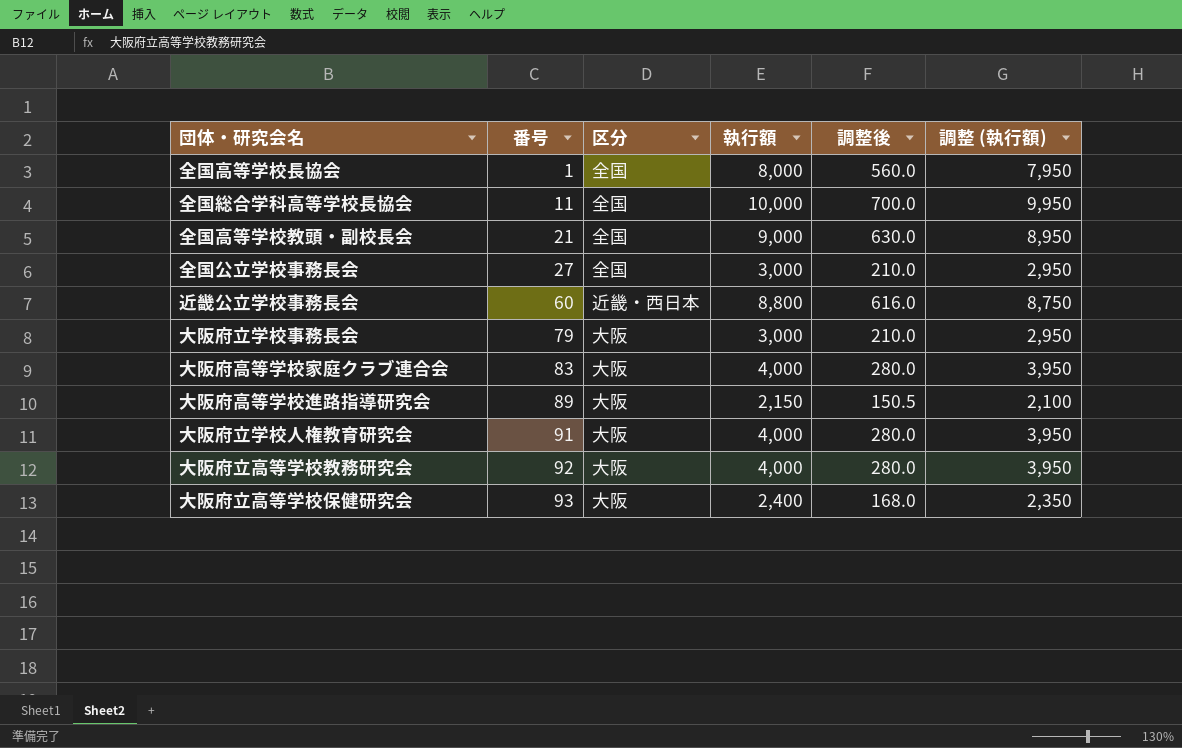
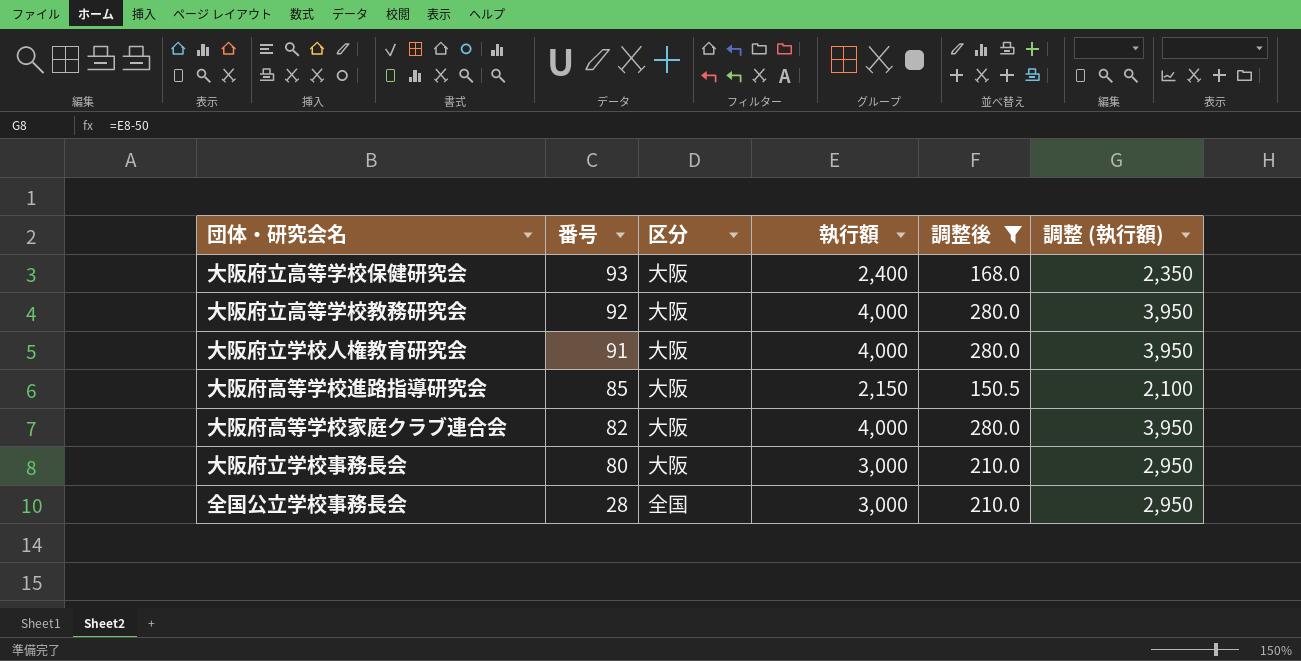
filter: none -> 調整後 <= 280.0
row order: 番号 ascending -> 番号 descending
大阪府高等学校進路指導研究会 | 番号: 89 -> 85
大阪府高等学校家庭クラブ連合会 | 番号: 83 -> 82
大阪府立学校事務長会 | 番号: 79 -> 80
全国公立学校事務長会 | 番号: 27 -> 28

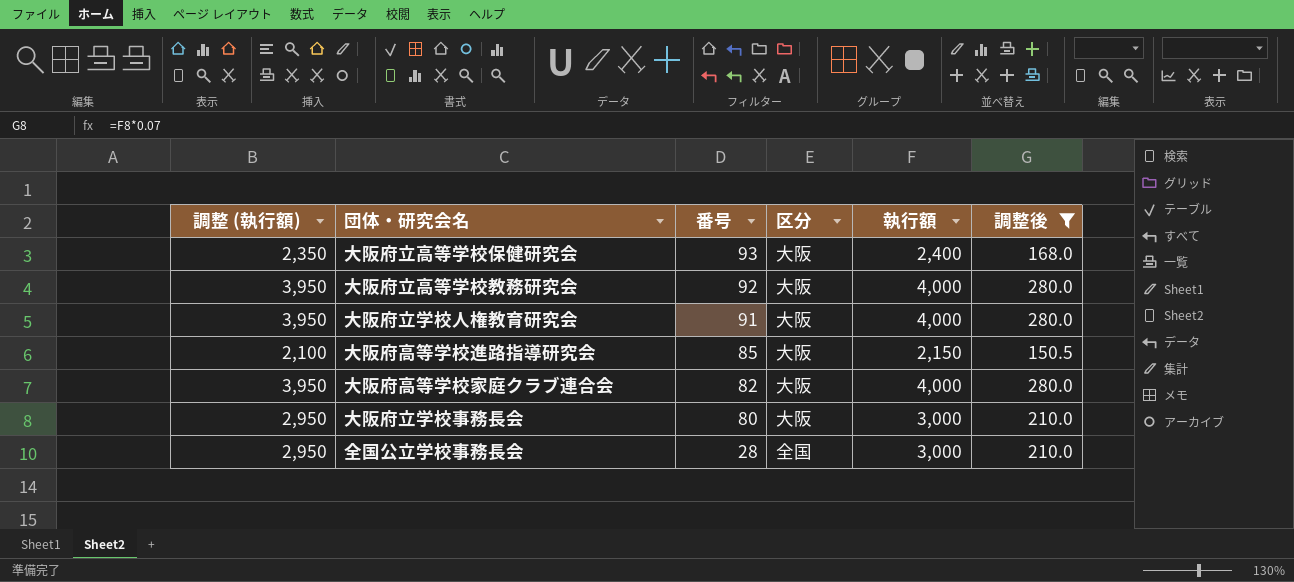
column 調整 (執行額) | position: 6 -> 1

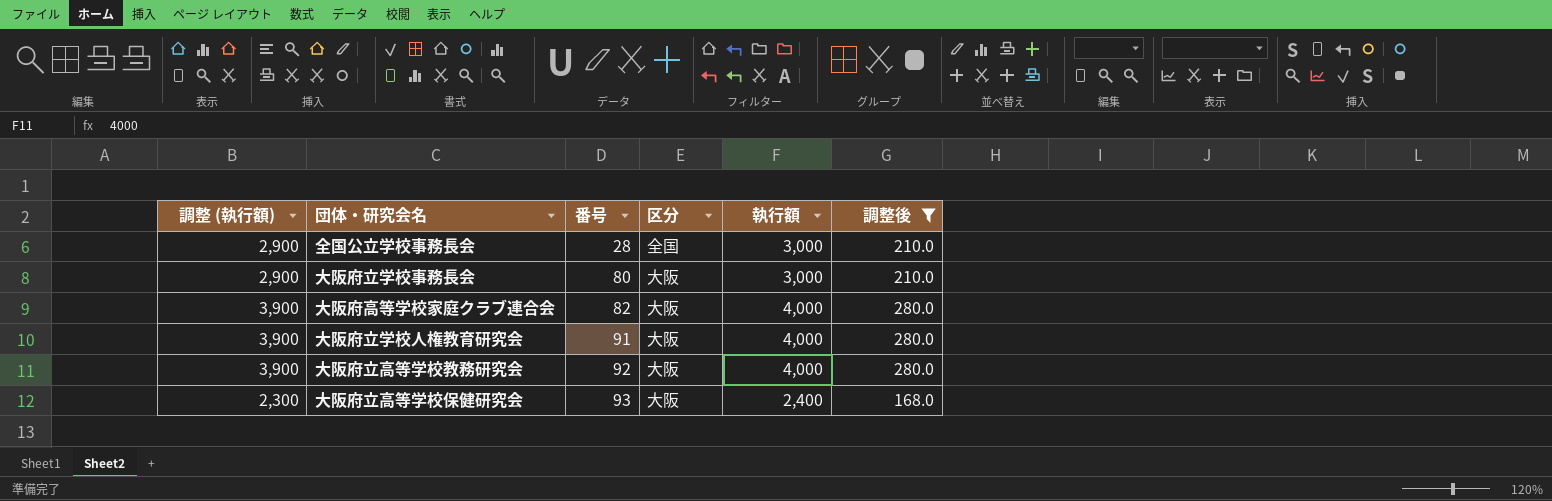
row order: 番号 descending -> 番号 ascending
column 調整 (執行額) | formula: [執行額] - 50 -> [執行額] - 100
row 大阪府高等学校進路指導研究会: 2,100 | 85 | 大阪 | 2,150 | 150.5 -> none

